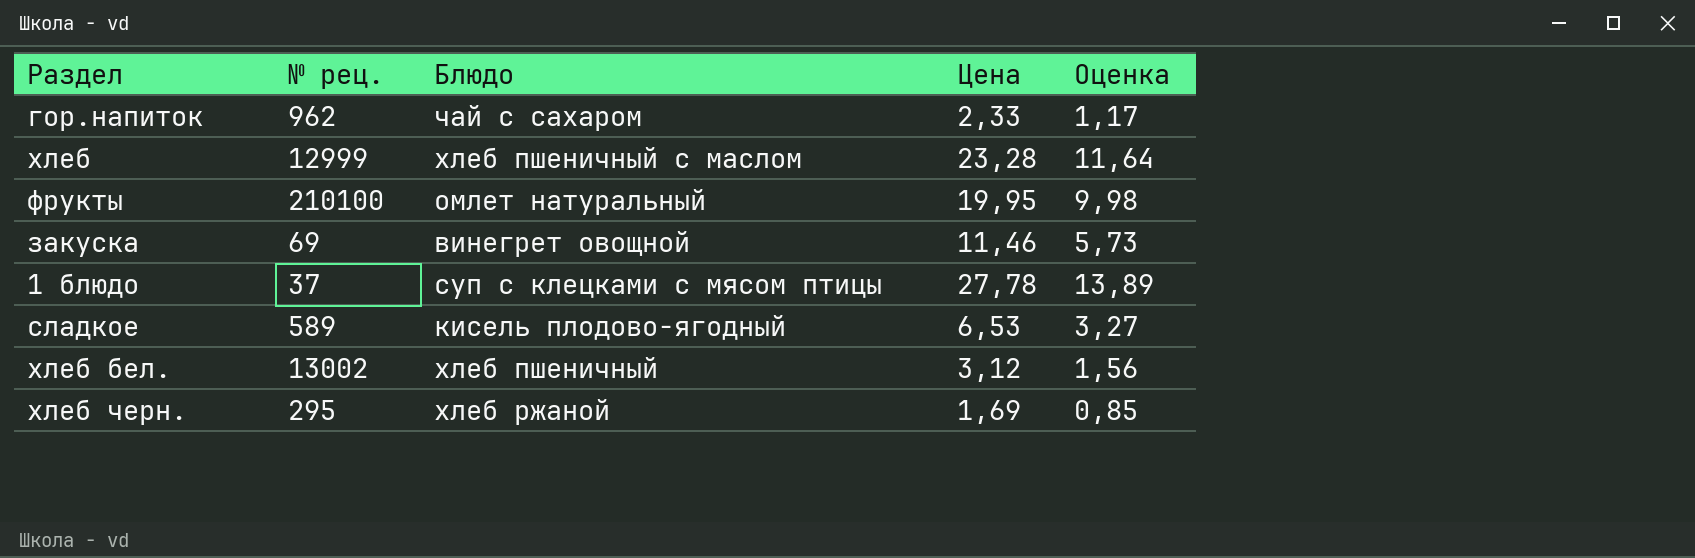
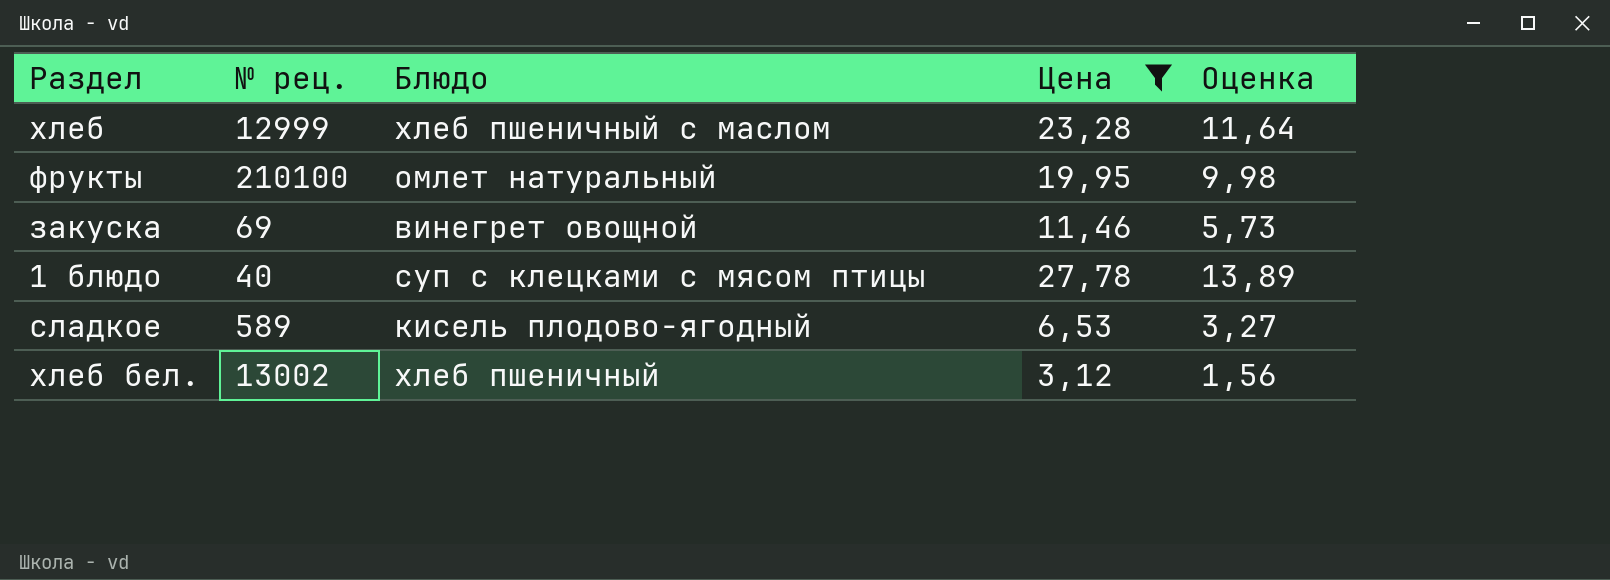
filter: none -> Цена >= 3,12
1 блюдо | № рец.: 37 -> 40

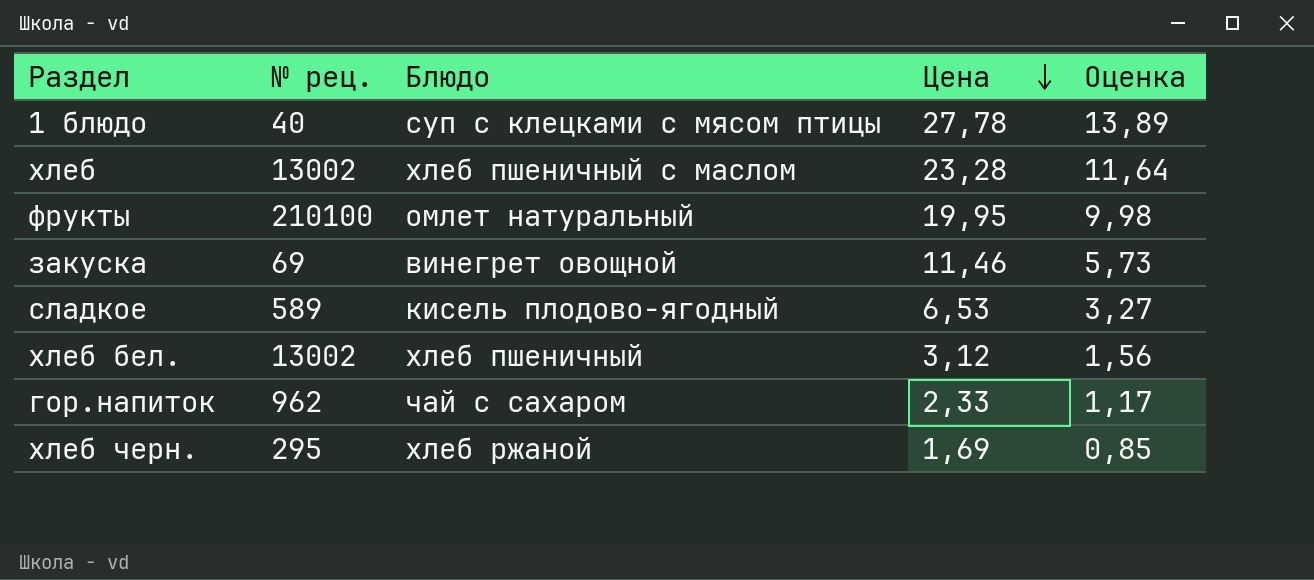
filter: Цена >= 3,12 -> none
row order: none -> Цена descending
хлеб | № рец.: 12999 -> 13002

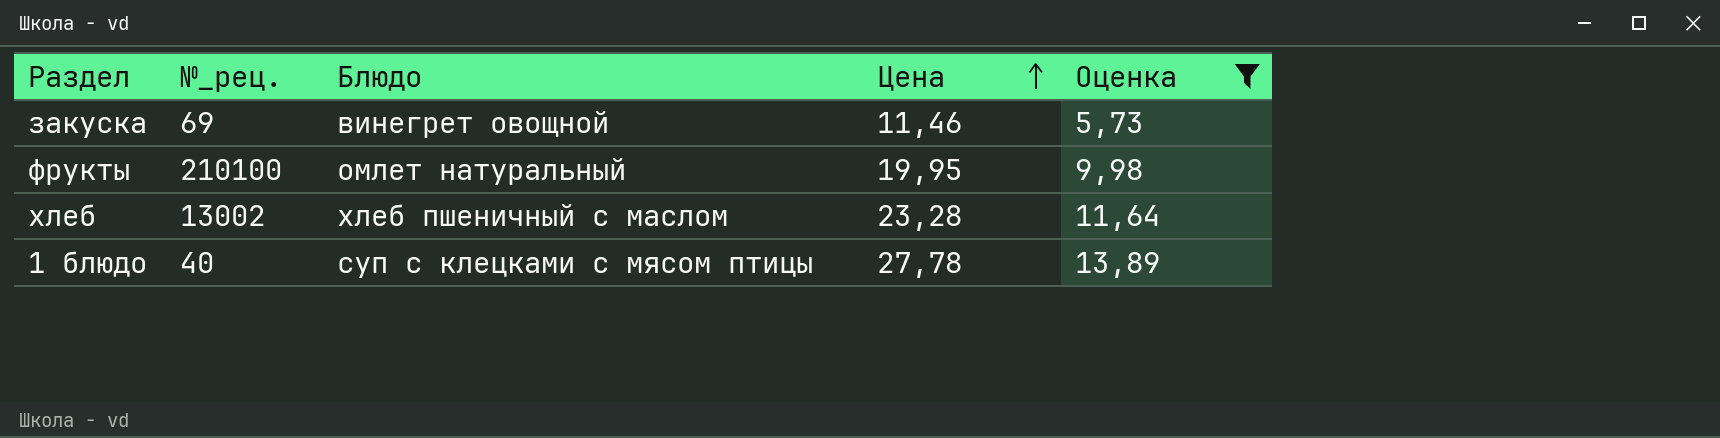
filter: none -> Оценка >= 5,73
row order: Цена descending -> Цена ascending
column name: № рец. -> №_рец.

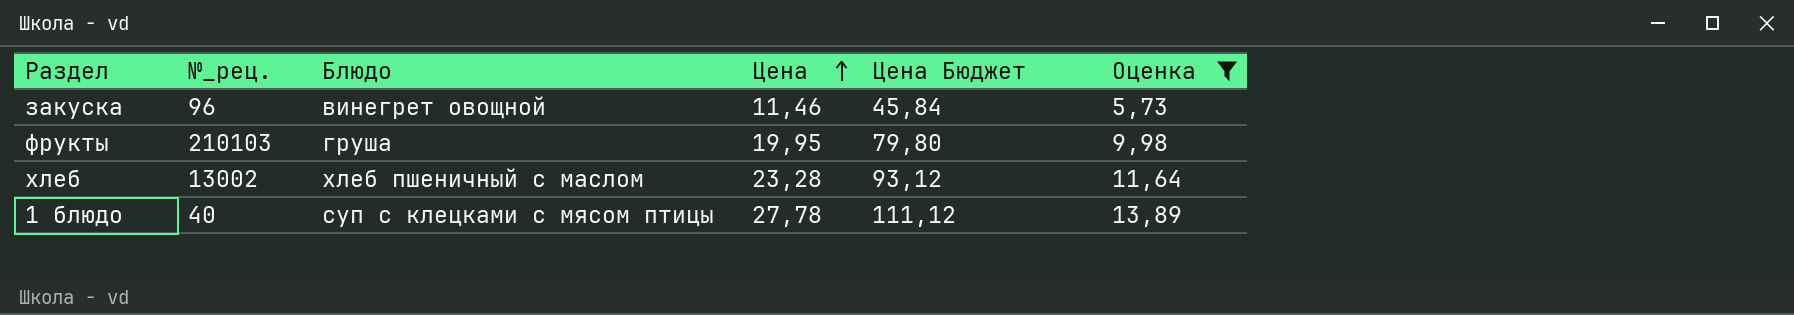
column Цена Бюджет | formula: none -> [Цена] * 4
закуска | №_рец.: 69 -> 96
фрукты | №_рец.: 210100 -> 210103
фрукты | Блюдо: омлет натуральный -> груша

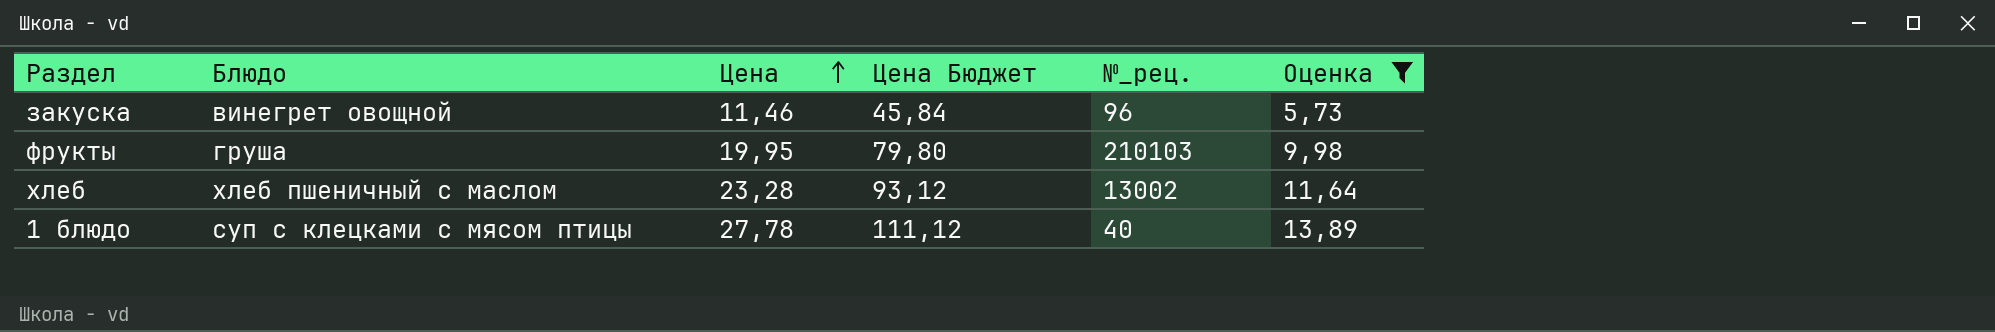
column №_рец. | position: 2 -> 5

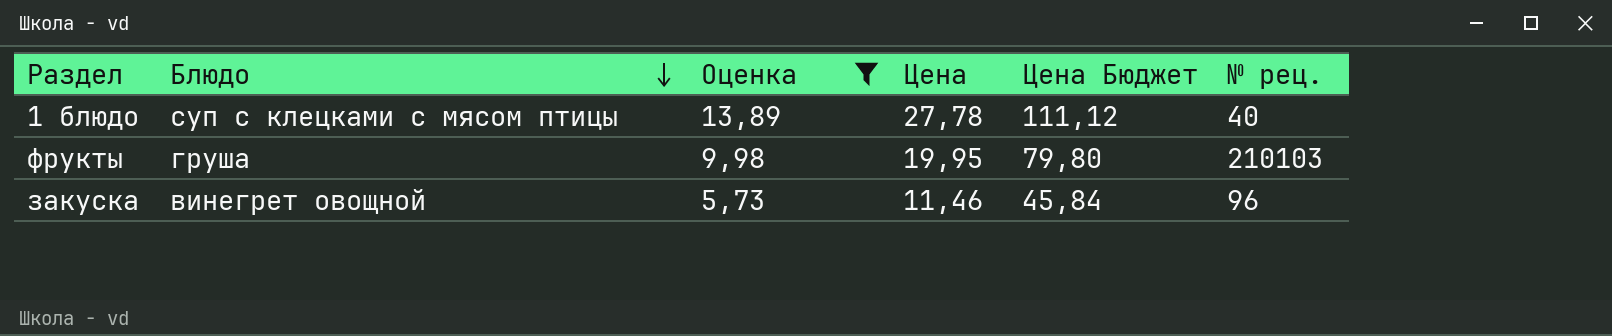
row order: Цена ascending -> Блюдо descending
column Оценка | position: 6 -> 3
column name: №_рец. -> № рец.
row хлеб: хлеб пшеничный с маслом | 23,28 | 93,12 | 13002 | 11,64 -> none

